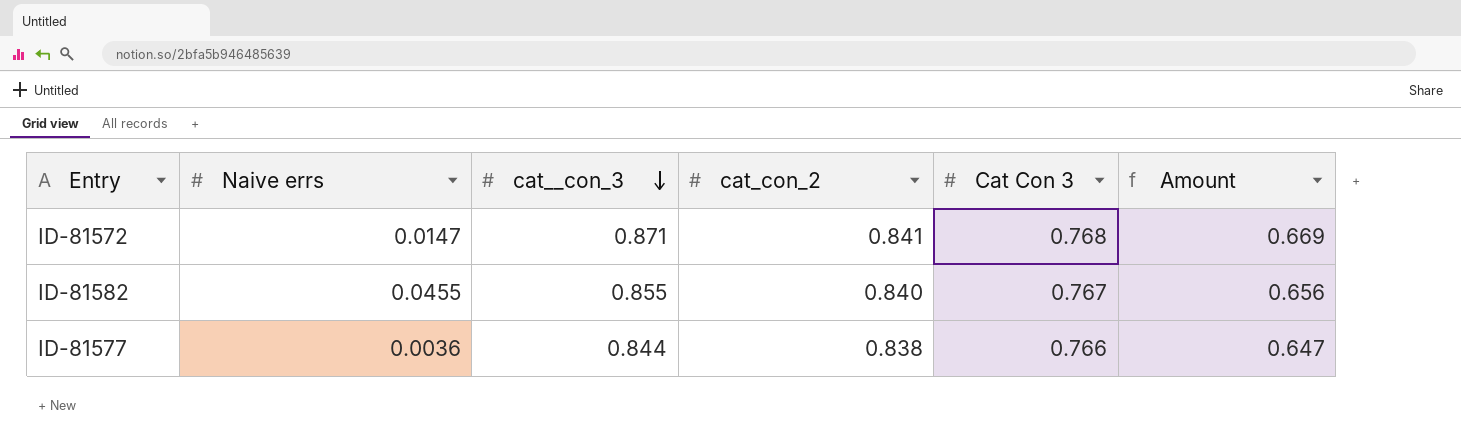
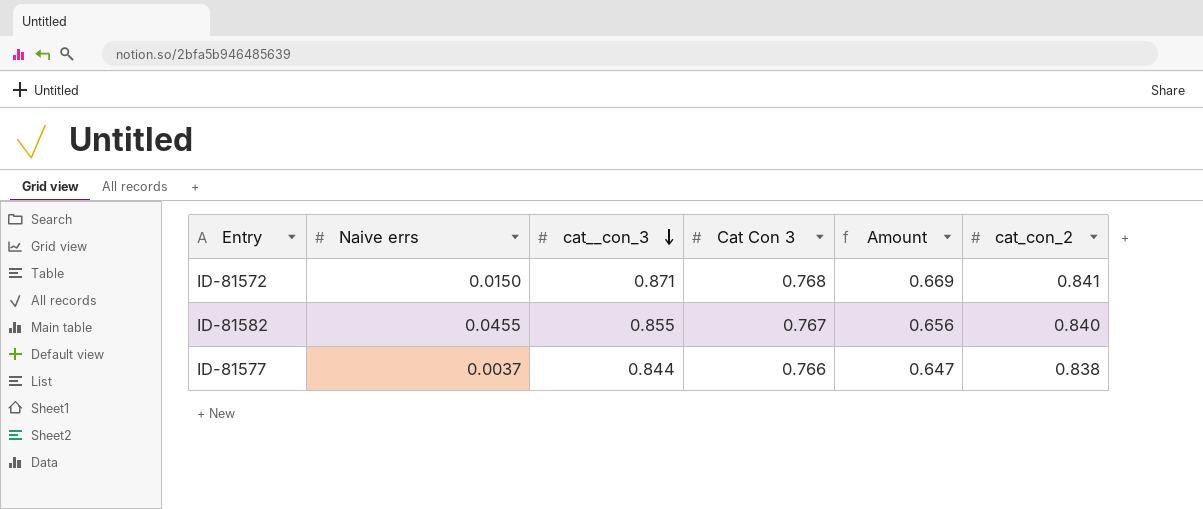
column cat_con_2 | position: 4 -> 6
ID-81572 | Naive errs: 0.0147 -> 0.0150
ID-81577 | Naive errs: 0.0036 -> 0.0037

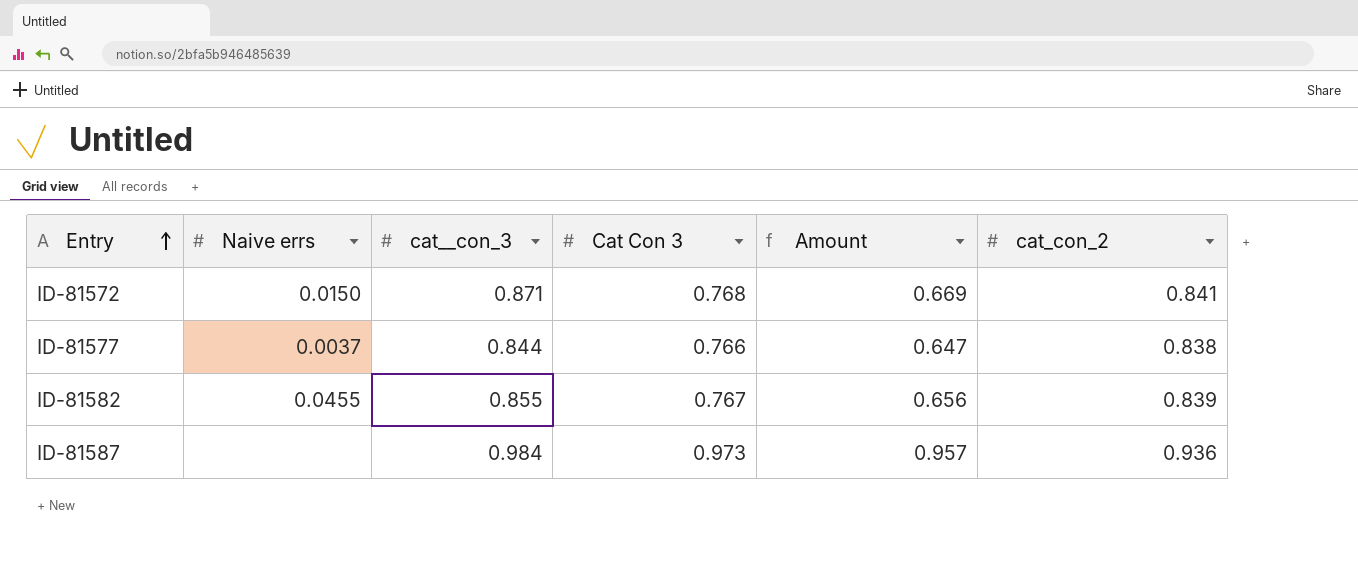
row order: cat__con_3 descending -> Entry ascending
ID-81582 | cat_con_2: 0.840 -> 0.839
row ID-81587: none -> none | 0.984 | 0.973 | 0.957 | 0.936

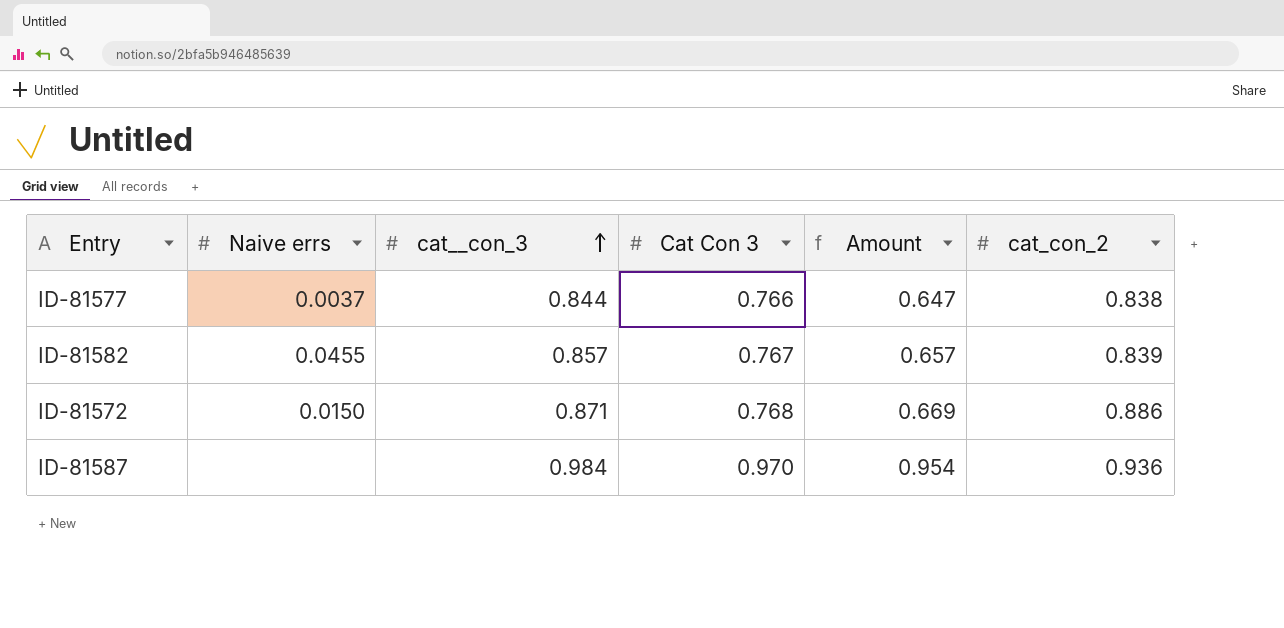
row order: Entry ascending -> cat__con_3 ascending
ID-81582 | cat__con_3: 0.855 -> 0.857
ID-81582 | Amount: 0.656 -> 0.657
ID-81572 | cat_con_2: 0.841 -> 0.886
ID-81587 | Cat Con 3: 0.973 -> 0.970
ID-81587 | Amount: 0.957 -> 0.954

